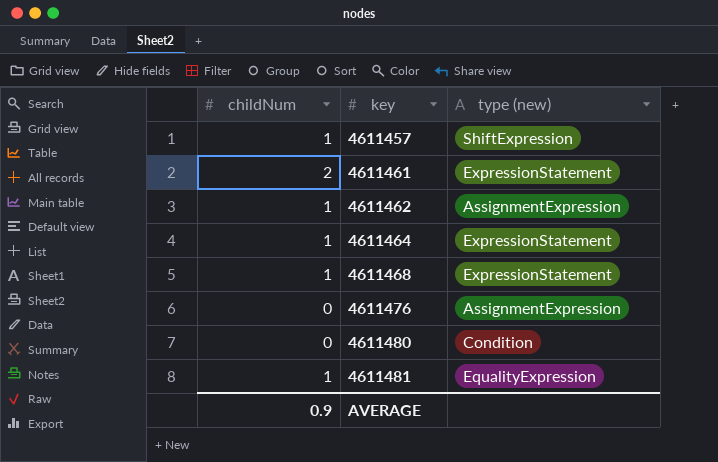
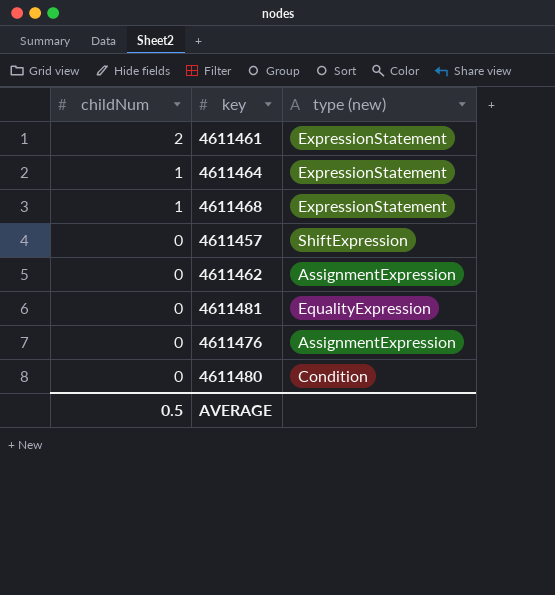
row order: key ascending -> childNum descending
4611457 | childNum: 1 -> 0
4611462 | childNum: 1 -> 0
4611481 | childNum: 1 -> 0
AVERAGE | childNum: 0.9 -> 0.5

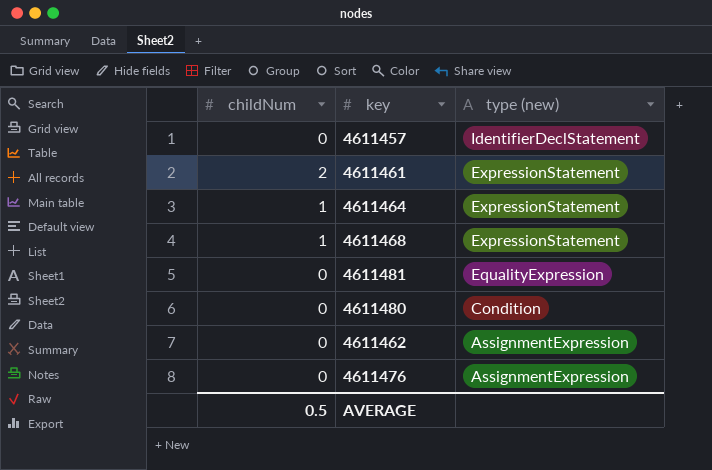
row order: childNum descending -> type (new) descending
4611457 | type (new): ShiftExpression -> IdentifierDeclStatement

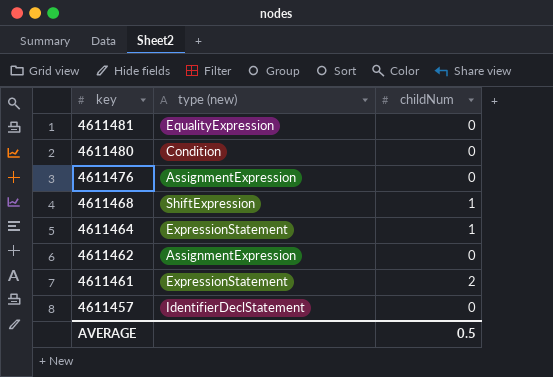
row order: type (new) descending -> key descending
column childNum | position: 1 -> 3
4611468 | type (new): ExpressionStatement -> ShiftExpression

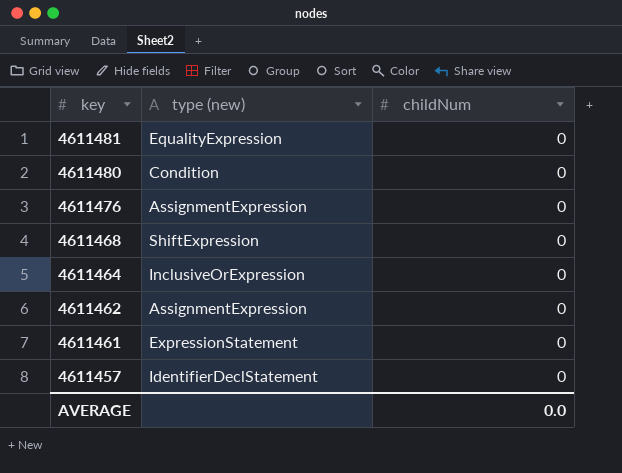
4611468 | childNum: 1 -> 0
4611464 | type (new): ExpressionStatement -> InclusiveOrExpression
4611464 | childNum: 1 -> 0
4611461 | childNum: 2 -> 0
AVERAGE | childNum: 0.5 -> 0.0

